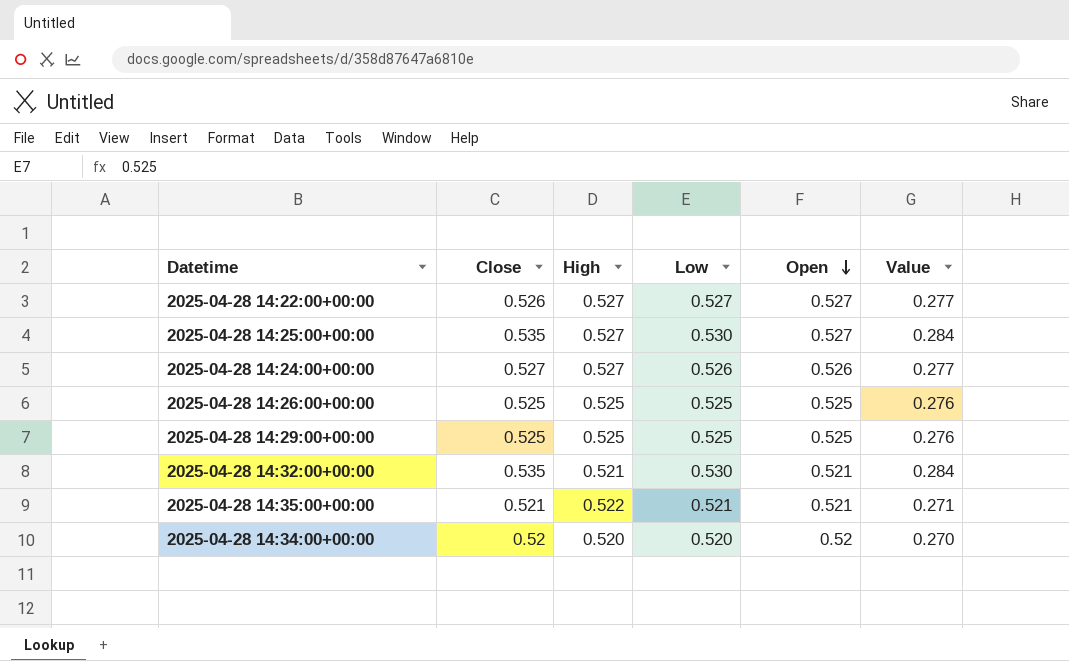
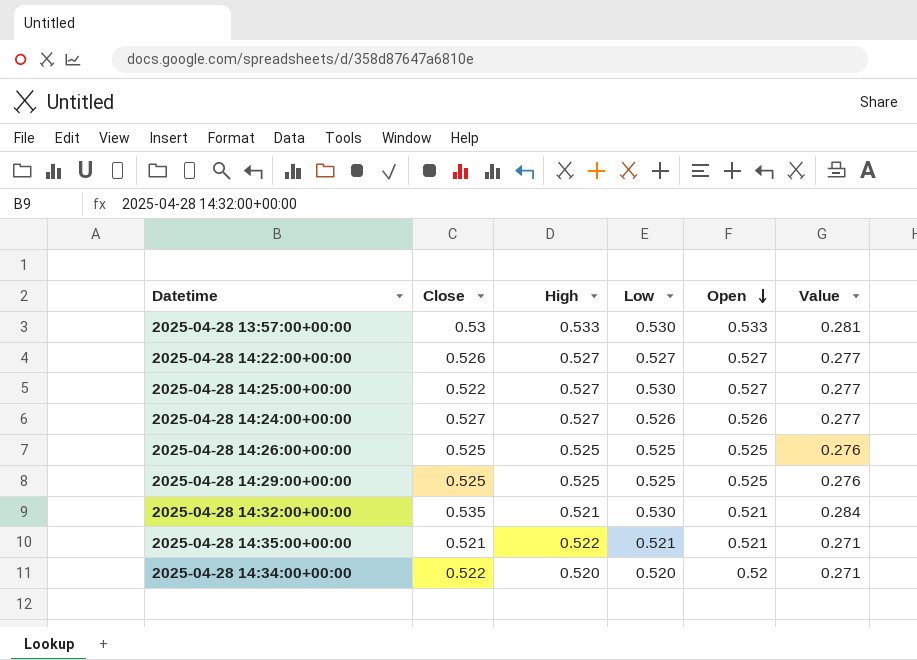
row 2025-04-28 13:57:00+00:00: none -> 0.53 | 0.533 | 0.530 | 0.533 | 0.281
2025-04-28 14:25:00+00:00 | Close: 0.535 -> 0.522
2025-04-28 14:25:00+00:00 | Value: 0.284 -> 0.277
2025-04-28 14:34:00+00:00 | Close: 0.52 -> 0.522
2025-04-28 14:34:00+00:00 | Value: 0.270 -> 0.271

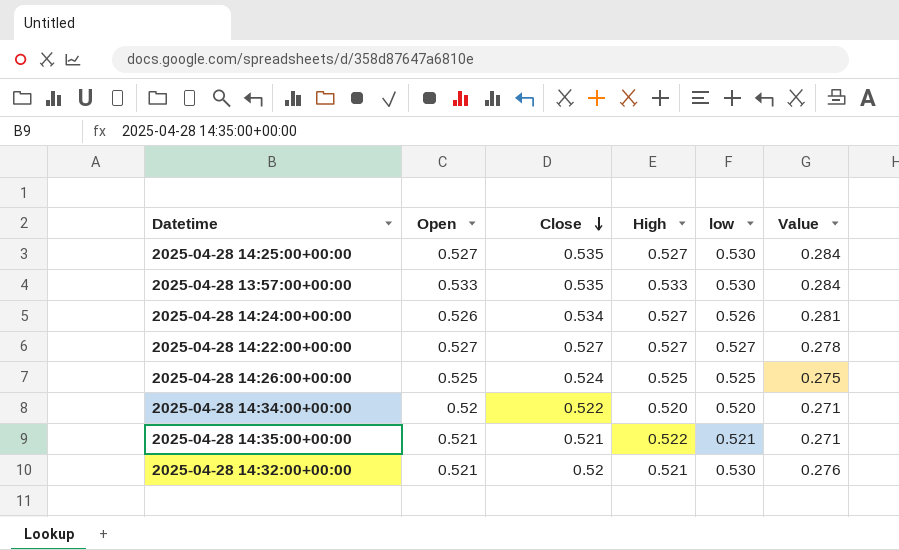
row order: Open descending -> Close descending
column Open | position: 5 -> 2
column name: Low -> low
row 2025-04-28 14:29:00+00:00: 0.525 | 0.525 | 0.525 | 0.525 | 0.276 -> none
2025-04-28 14:25:00+00:00 | Close: 0.522 -> 0.535
2025-04-28 14:25:00+00:00 | Value: 0.277 -> 0.284
2025-04-28 13:57:00+00:00 | Close: 0.53 -> 0.535
2025-04-28 13:57:00+00:00 | Value: 0.281 -> 0.284
2025-04-28 14:24:00+00:00 | Close: 0.527 -> 0.534
2025-04-28 14:24:00+00:00 | Value: 0.277 -> 0.281
2025-04-28 14:22:00+00:00 | Close: 0.526 -> 0.527
2025-04-28 14:22:00+00:00 | Value: 0.277 -> 0.278
2025-04-28 14:26:00+00:00 | Close: 0.525 -> 0.524
2025-04-28 14:26:00+00:00 | Value: 0.276 -> 0.275
2025-04-28 14:32:00+00:00 | Close: 0.535 -> 0.52
2025-04-28 14:32:00+00:00 | Value: 0.284 -> 0.276

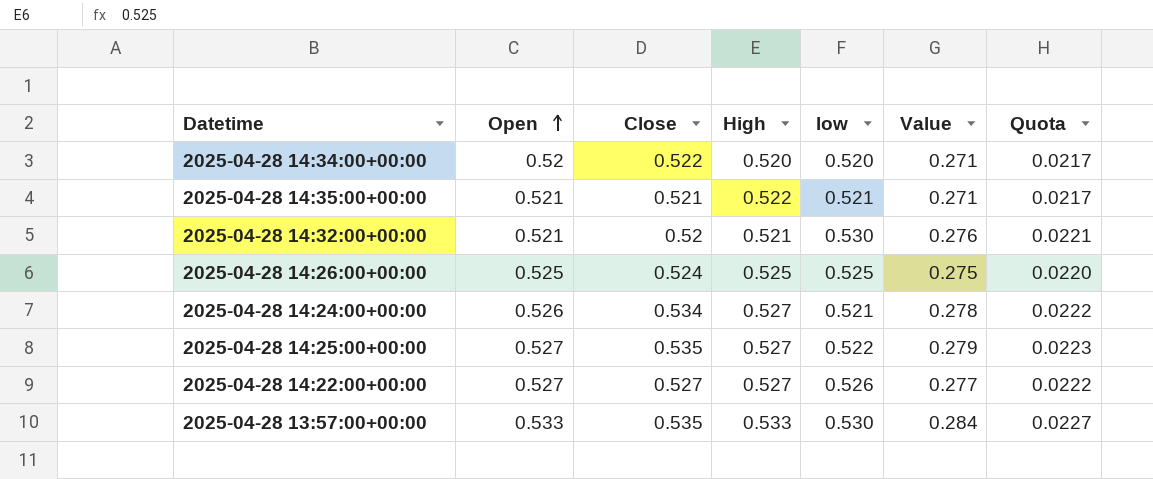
row order: Close descending -> Open ascending
column Quota | formula: none -> [Value] * 0.08
2025-04-28 14:24:00+00:00 | low: 0.526 -> 0.521
2025-04-28 14:24:00+00:00 | Value: 0.281 -> 0.278
2025-04-28 14:25:00+00:00 | low: 0.530 -> 0.522
2025-04-28 14:25:00+00:00 | Value: 0.284 -> 0.279
2025-04-28 14:22:00+00:00 | low: 0.527 -> 0.526
2025-04-28 14:22:00+00:00 | Value: 0.278 -> 0.277

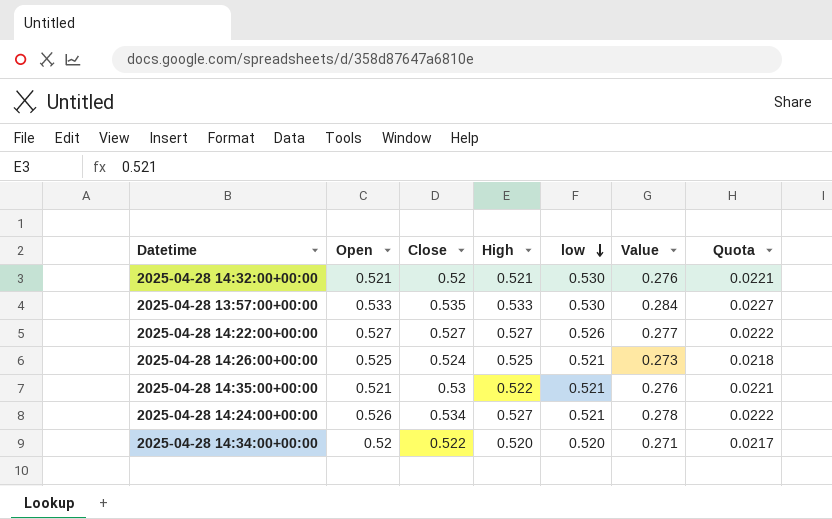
row order: Open ascending -> low descending
row 2025-04-28 14:25:00+00:00: 0.527 | 0.535 | 0.527 | 0.522 | 0.279 | 0.0223 -> none
2025-04-28 14:26:00+00:00 | low: 0.525 -> 0.521
2025-04-28 14:26:00+00:00 | Value: 0.275 -> 0.273
2025-04-28 14:26:00+00:00 | Quota: 0.0220 -> 0.0218
2025-04-28 14:35:00+00:00 | Close: 0.521 -> 0.53
2025-04-28 14:35:00+00:00 | Value: 0.271 -> 0.276
2025-04-28 14:35:00+00:00 | Quota: 0.0217 -> 0.0221

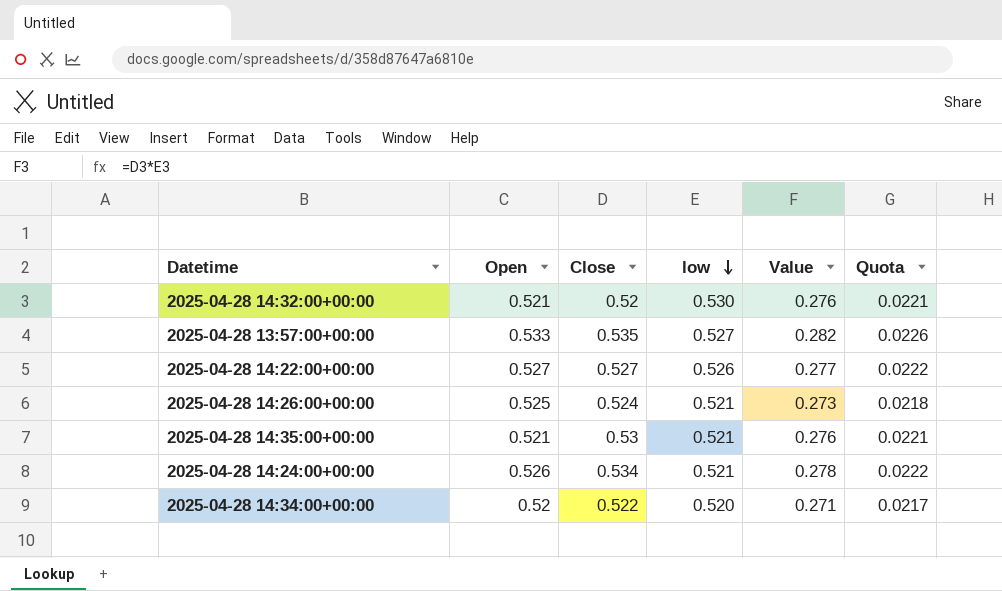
column High | position: 4 -> none
2025-04-28 13:57:00+00:00 | low: 0.530 -> 0.527
2025-04-28 13:57:00+00:00 | Value: 0.284 -> 0.282
2025-04-28 13:57:00+00:00 | Quota: 0.0227 -> 0.0226

